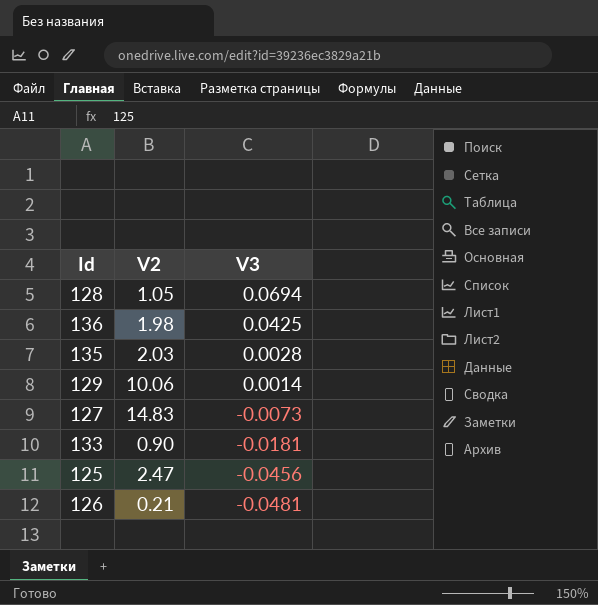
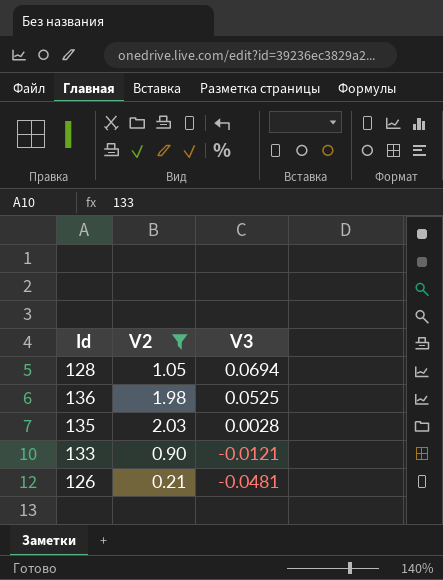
filter: none -> V2 <= 2.03
136 | V3: 0.0425 -> 0.0525
133 | V3: -0.0181 -> -0.0121

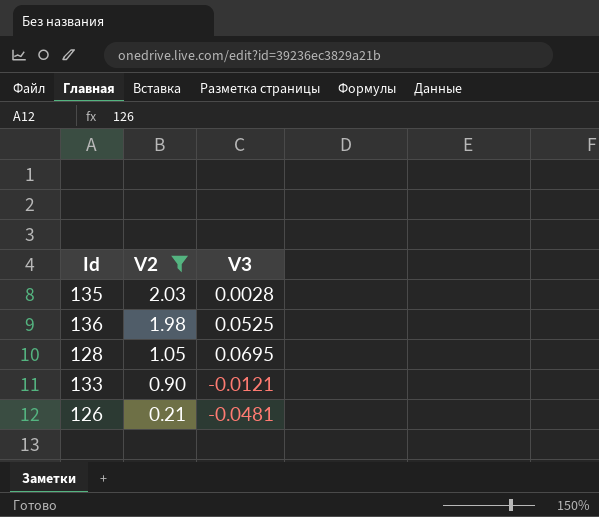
row order: V3 descending -> V2 descending
128 | V3: 0.0694 -> 0.0695

